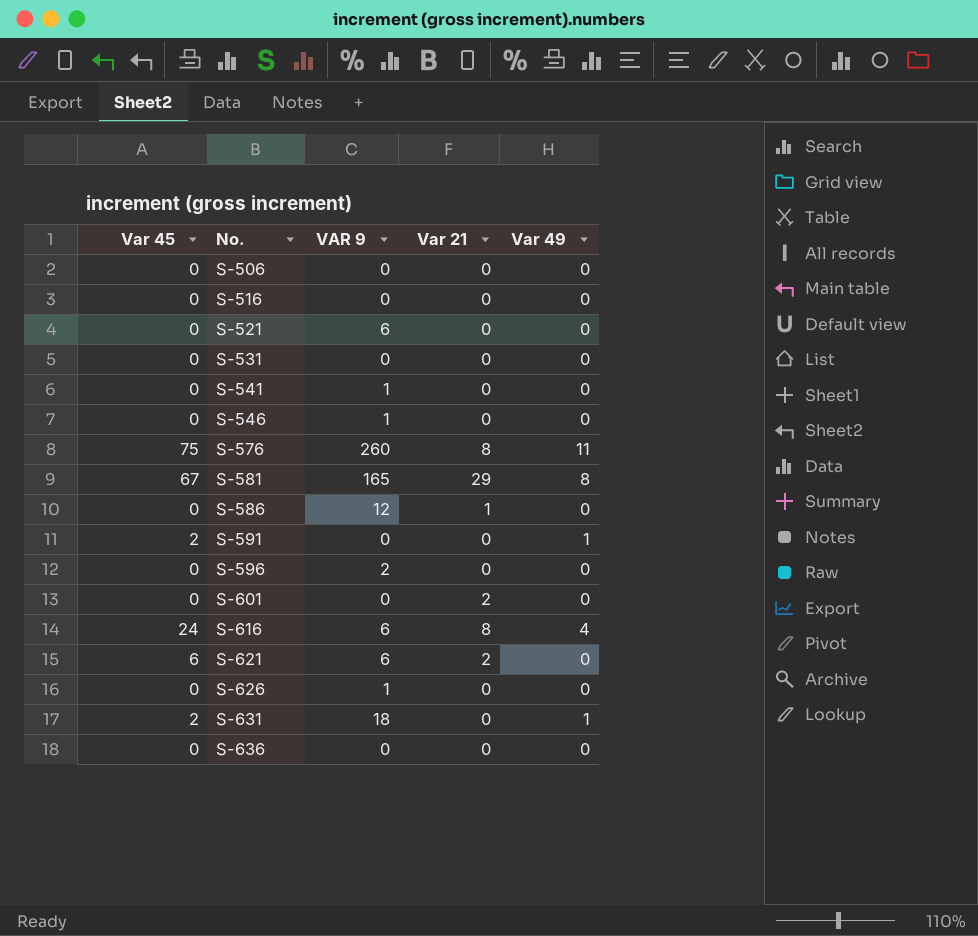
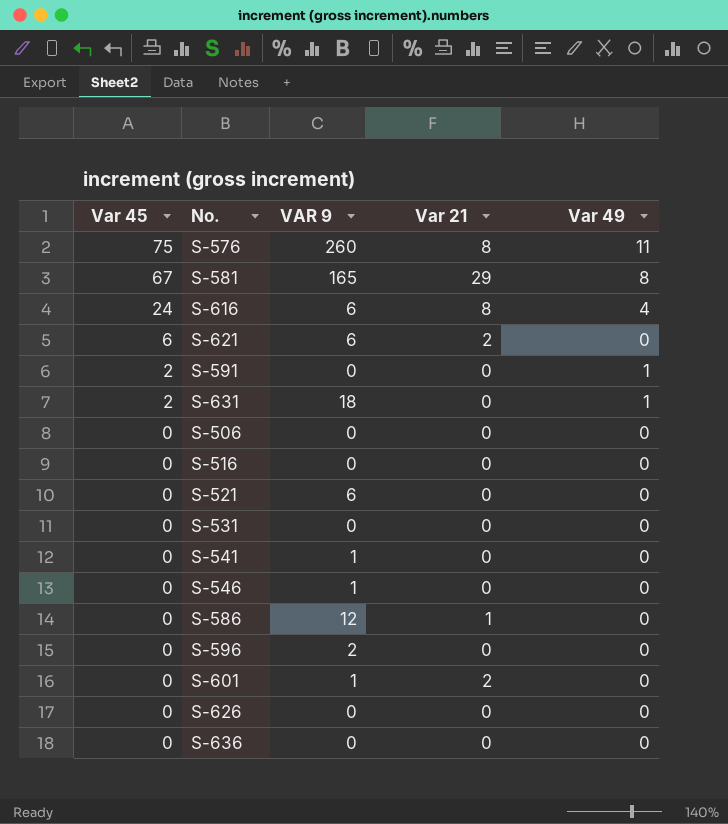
row order: No. ascending -> Var 45 descending
S-601 | VAR 9: 0 -> 1
S-626 | VAR 9: 1 -> 0

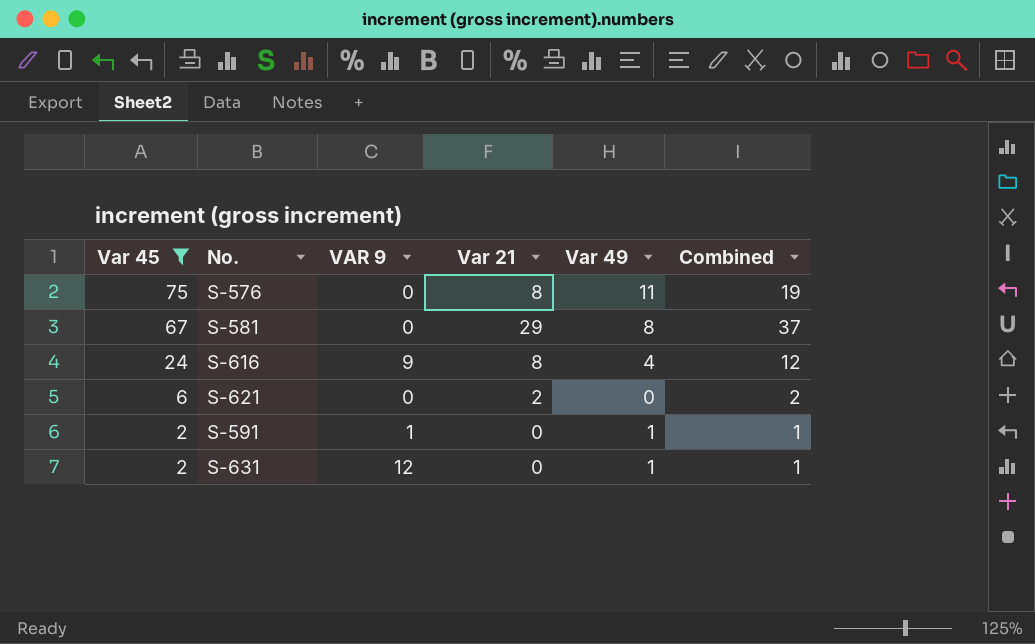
filter: none -> Var 45 != 0
column Combined | formula: none -> [Var 21] + [Var 49]
S-576 | VAR 9: 260 -> 0
S-581 | VAR 9: 165 -> 0
S-616 | VAR 9: 6 -> 9
S-621 | VAR 9: 6 -> 0
S-591 | VAR 9: 0 -> 1
S-631 | VAR 9: 18 -> 12

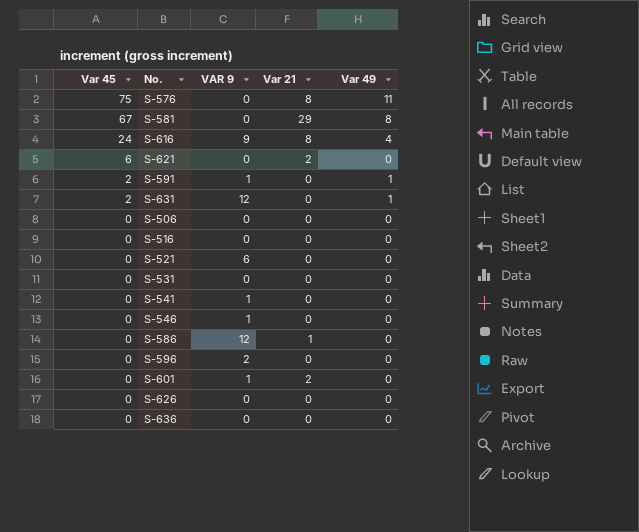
filter: Var 45 != 0 -> none
column Combined | formula: [Var 21] + [Var 49] -> none

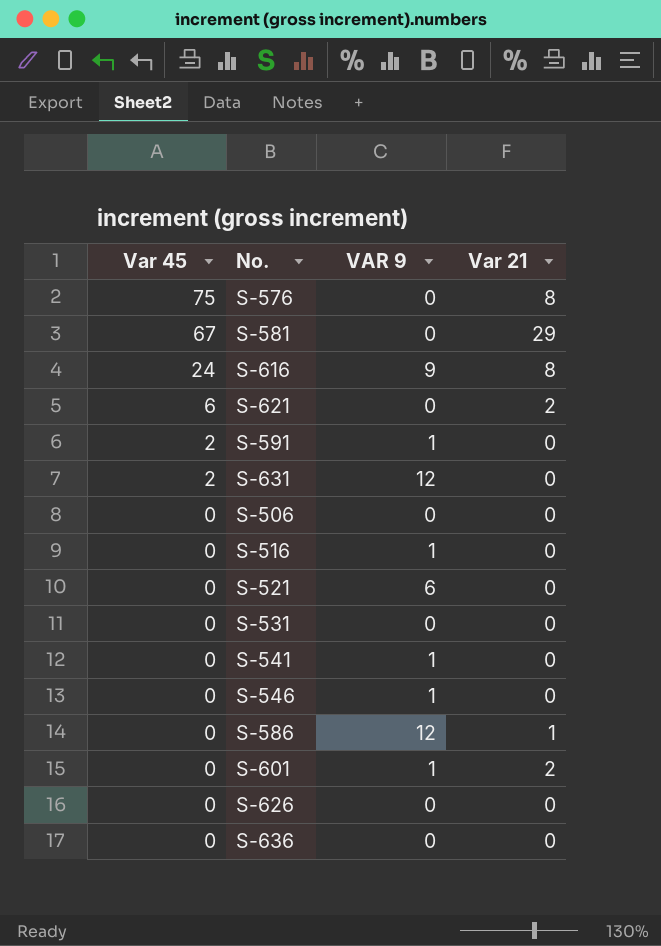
column Var 49 | position: 5 -> none
row S-596: 0 | 2 | 0 | 0 -> none
S-516 | VAR 9: 0 -> 1

